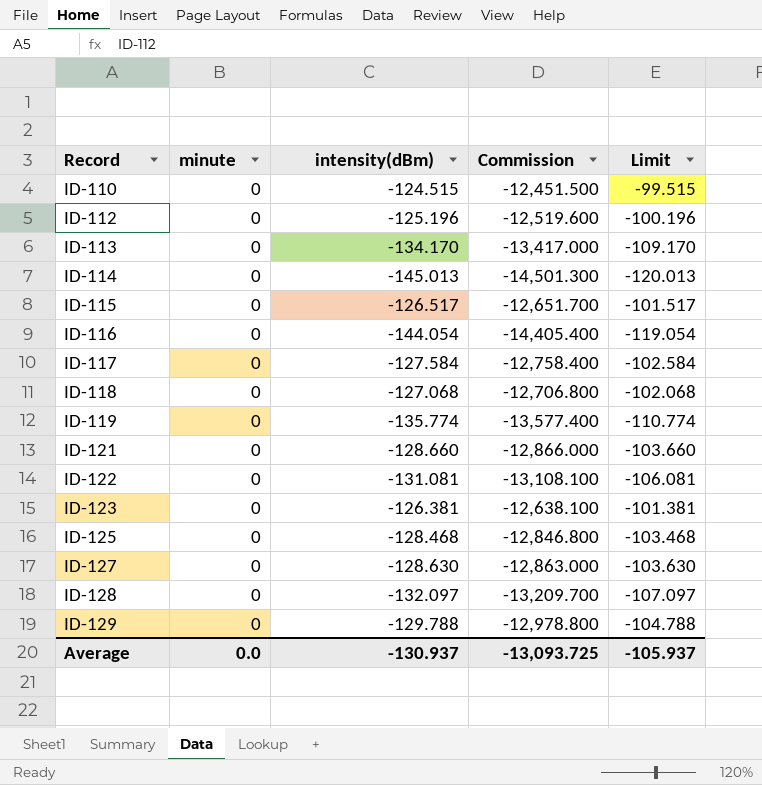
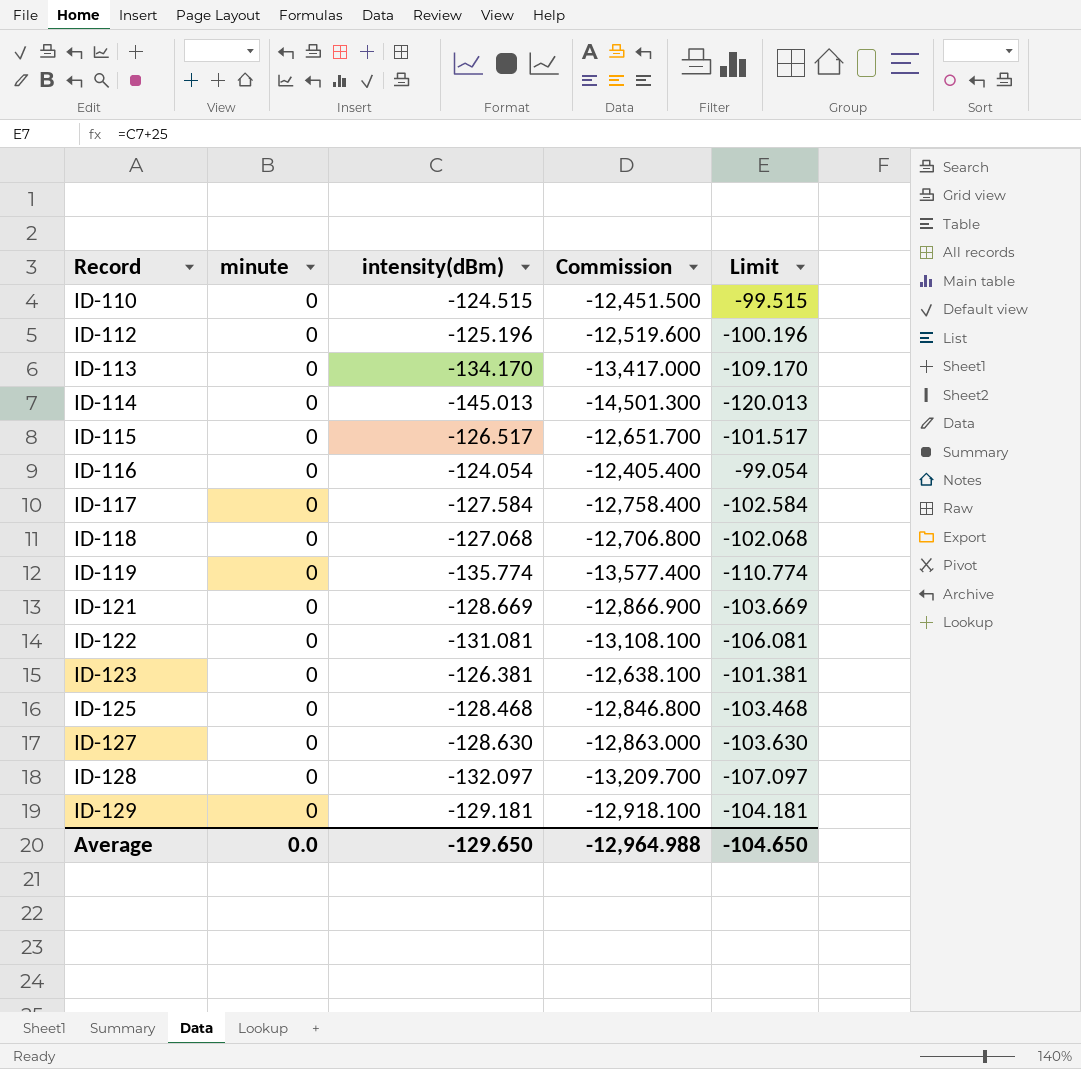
ID-116 | intensity(dBm): -144.054 -> -124.054
ID-116 | Commission: -14,405.400 -> -12,405.400
ID-116 | Limit: -119.054 -> -99.054
ID-121 | intensity(dBm): -128.660 -> -128.669
ID-121 | Commission: -12,866.000 -> -12,866.900
ID-121 | Limit: -103.660 -> -103.669
ID-129 | intensity(dBm): -129.788 -> -129.181
ID-129 | Commission: -12,978.800 -> -12,918.100
ID-129 | Limit: -104.788 -> -104.181
Average | intensity(dBm): -130.937 -> -129.650
Average | Commission: -13,093.725 -> -12,964.988
Average | Limit: -105.937 -> -104.650

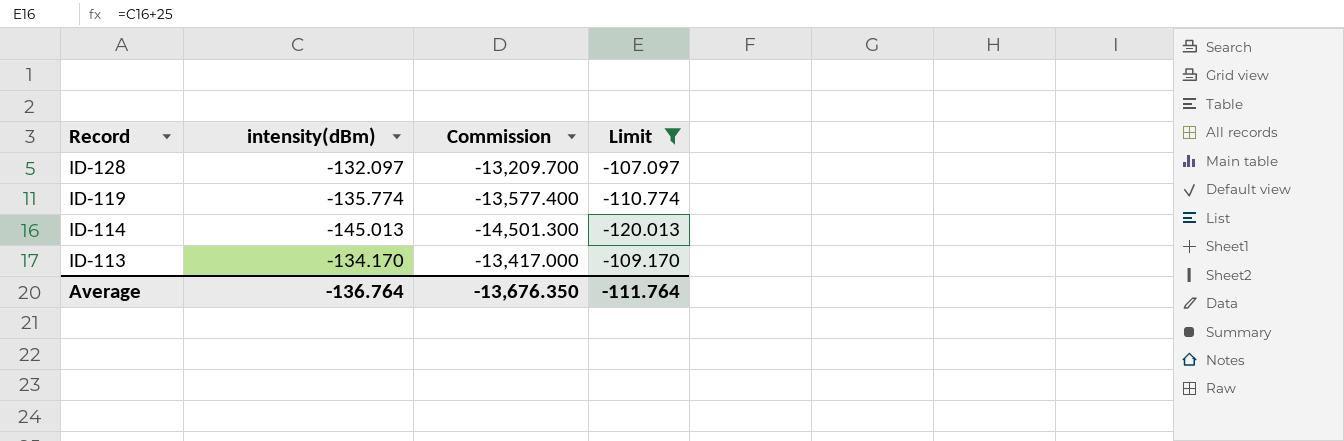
filter: none -> Limit <= -107.097
row order: Record ascending -> Record descending
column minute | position: 2 -> none
Average | intensity(dBm): -129.650 -> -136.764
Average | Commission: -12,964.988 -> -13,676.350
Average | Limit: -104.650 -> -111.764

